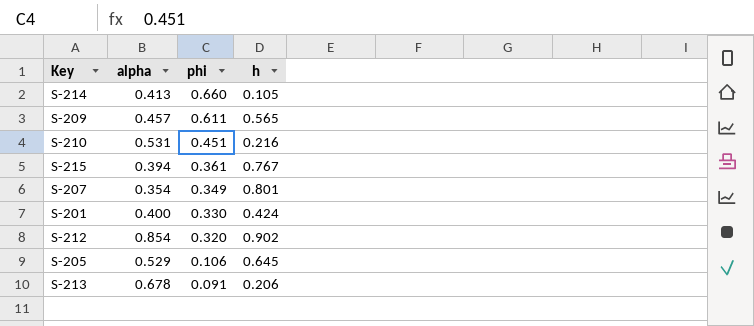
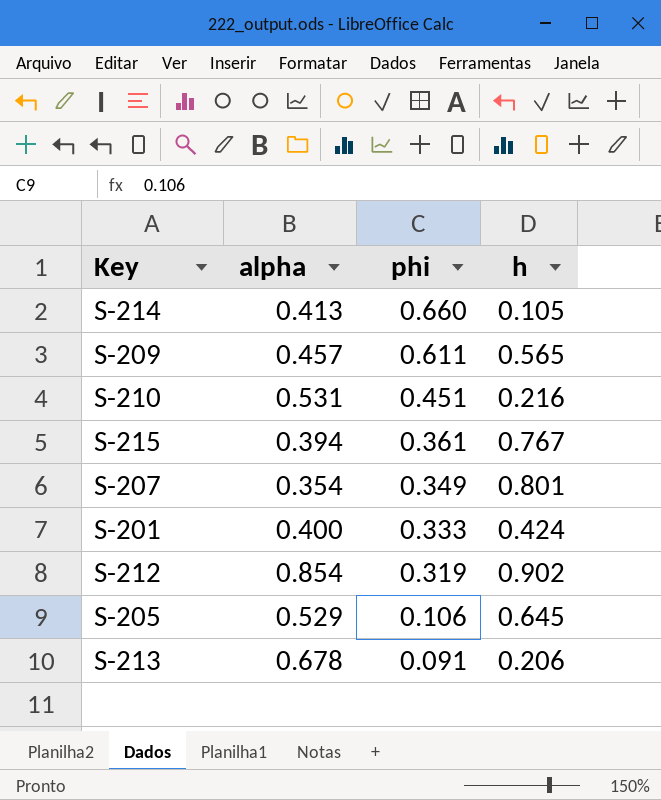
S-201 | phi: 0.330 -> 0.333
S-212 | phi: 0.320 -> 0.319

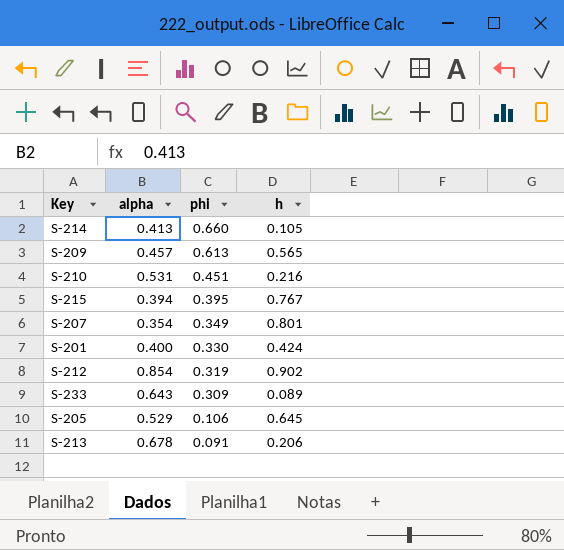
S-209 | phi: 0.611 -> 0.613
S-215 | phi: 0.361 -> 0.395
S-201 | phi: 0.333 -> 0.330
row S-233: none -> 0.643 | 0.309 | 0.089

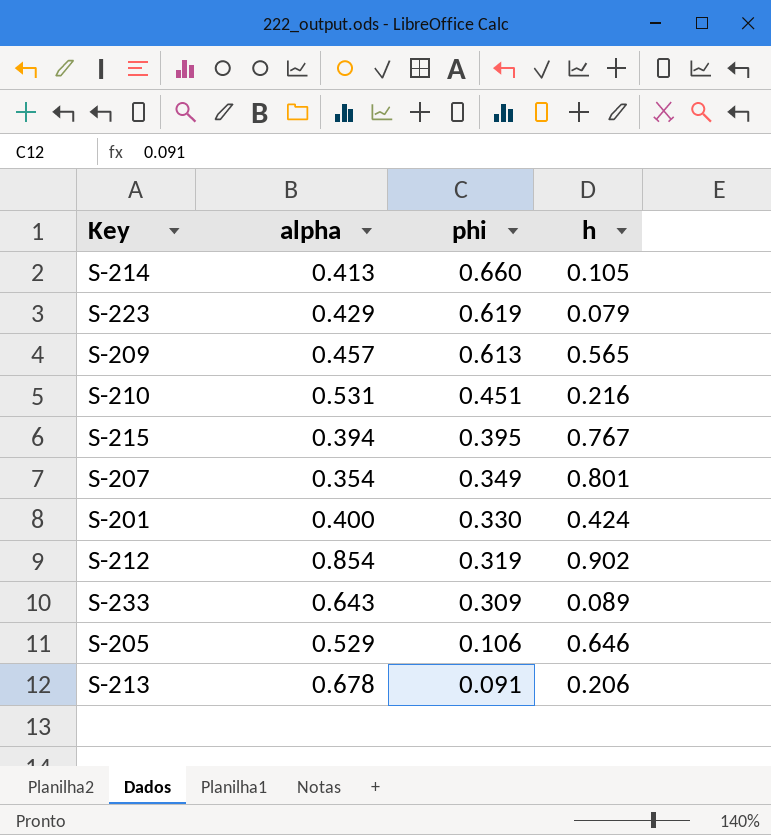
row S-223: none -> 0.429 | 0.619 | 0.079
S-205 | h: 0.645 -> 0.646

